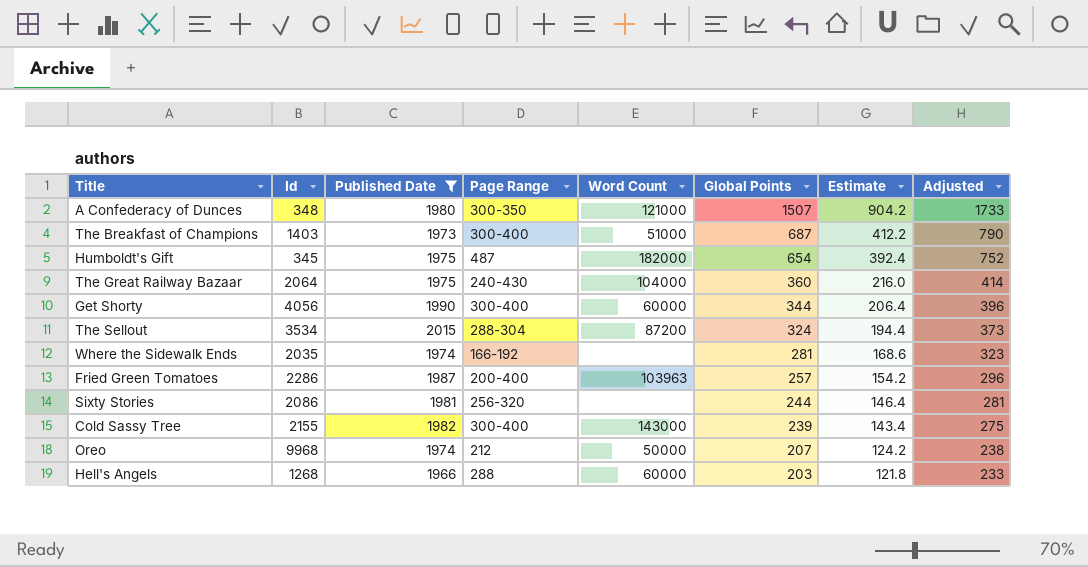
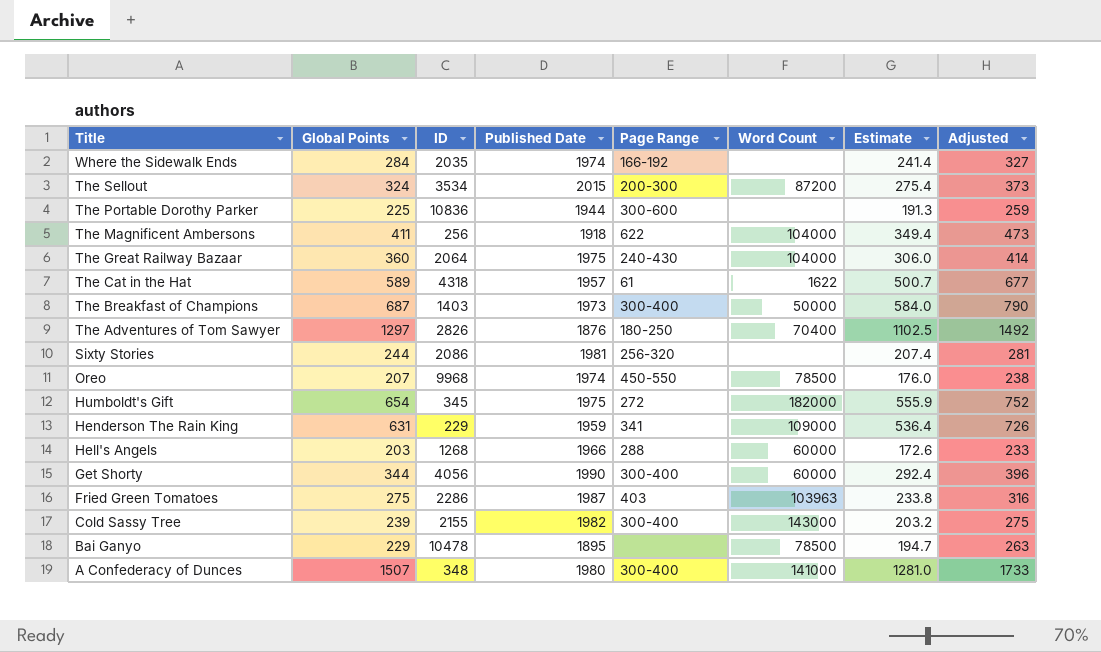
filter: Published Date >= 1966 -> none
row order: Global Points descending -> Title descending
column Global Points | position: 6 -> 2
column name: Id -> ID
column Estimate | formula: [Global Points] * 0.6 -> [Global Points] * 0.85
Where the Sidewalk Ends | Global Points: 281 -> 284
Where the Sidewalk Ends | Adjusted: 323 -> 327
The Sellout | Page Range: 288-304 -> 200-300
The Breakfast of Champions | Word Count: 51000 -> 50000
Oreo | Page Range: 212 -> 450-550
Oreo | Word Count: 50000 -> 78500
Humboldt's Gift | Page Range: 487 -> 272
Fried Green Tomatoes | Global Points: 257 -> 275
Fried Green Tomatoes | Page Range: 200-400 -> 403
Fried Green Tomatoes | Adjusted: 296 -> 316
A Confederacy of Dunces | Page Range: 300-350 -> 300-400
A Confederacy of Dunces | Word Count: 121000 -> 141000

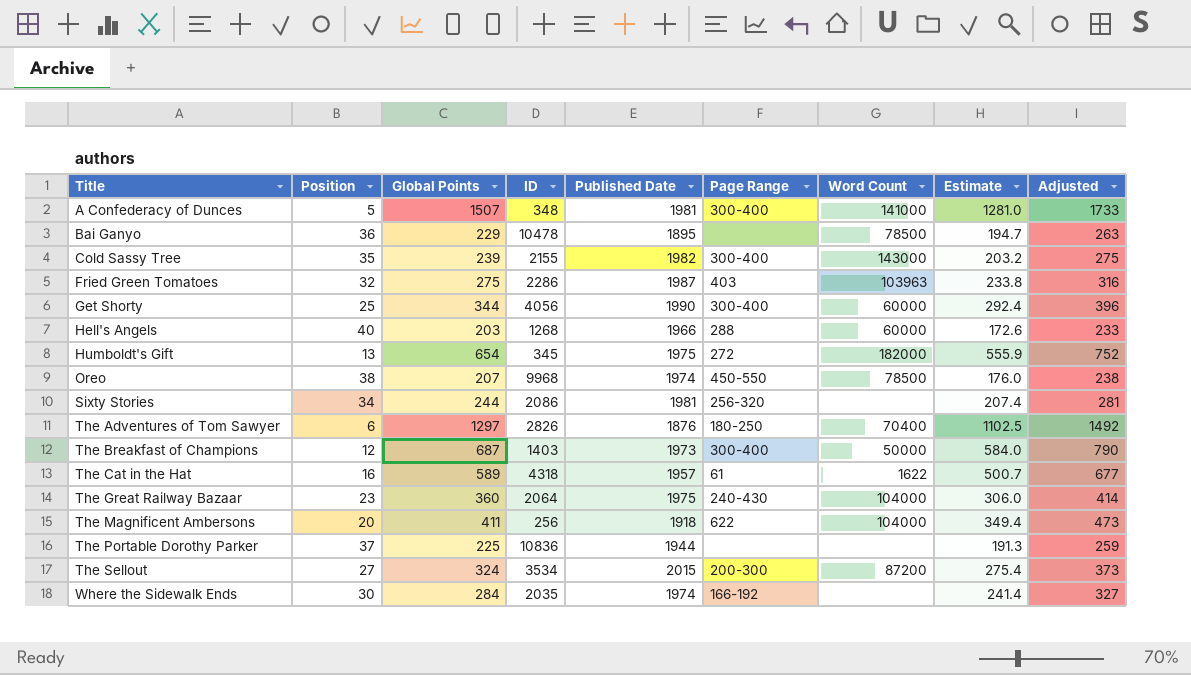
row order: Title descending -> Title ascending
column Position | position: none -> 2
row Henderson The Rain King: 631 | 229 | 1959 | 341 | 109000 | 536.4 | 726 -> none
A Confederacy of Dunces | Published Date: 1980 -> 1981
The Portable Dorothy Parker | Page Range: 300-600 -> none

